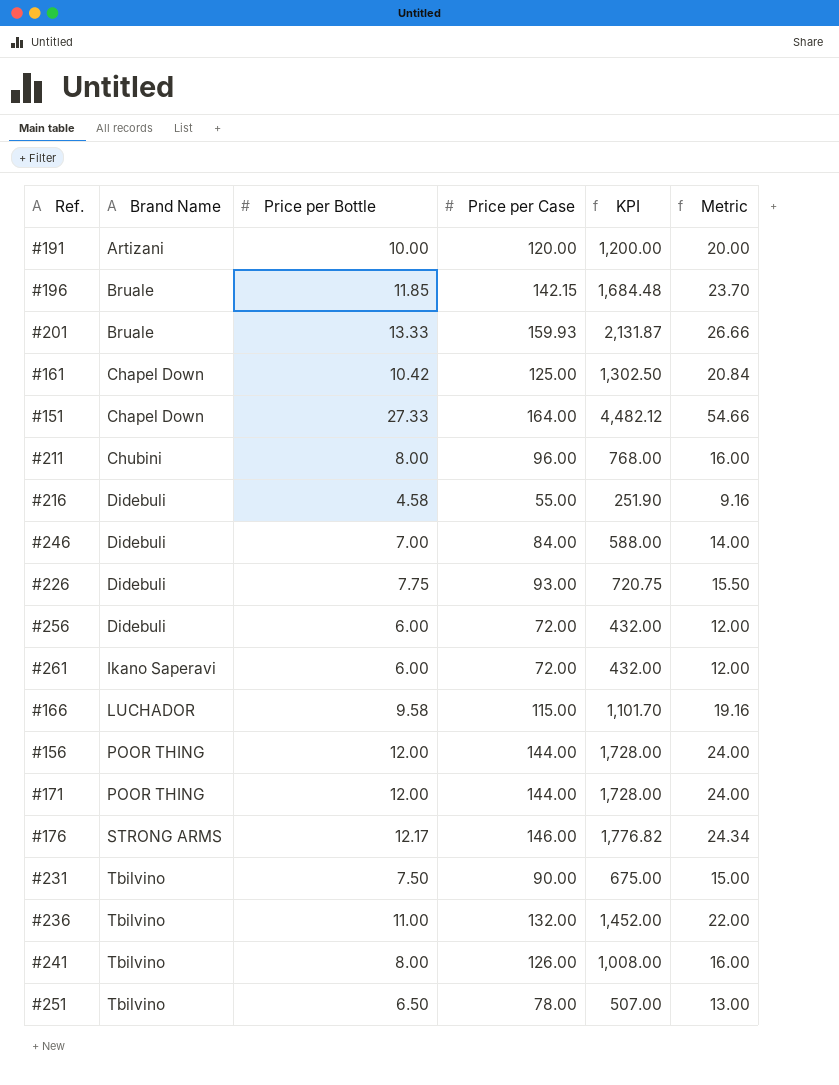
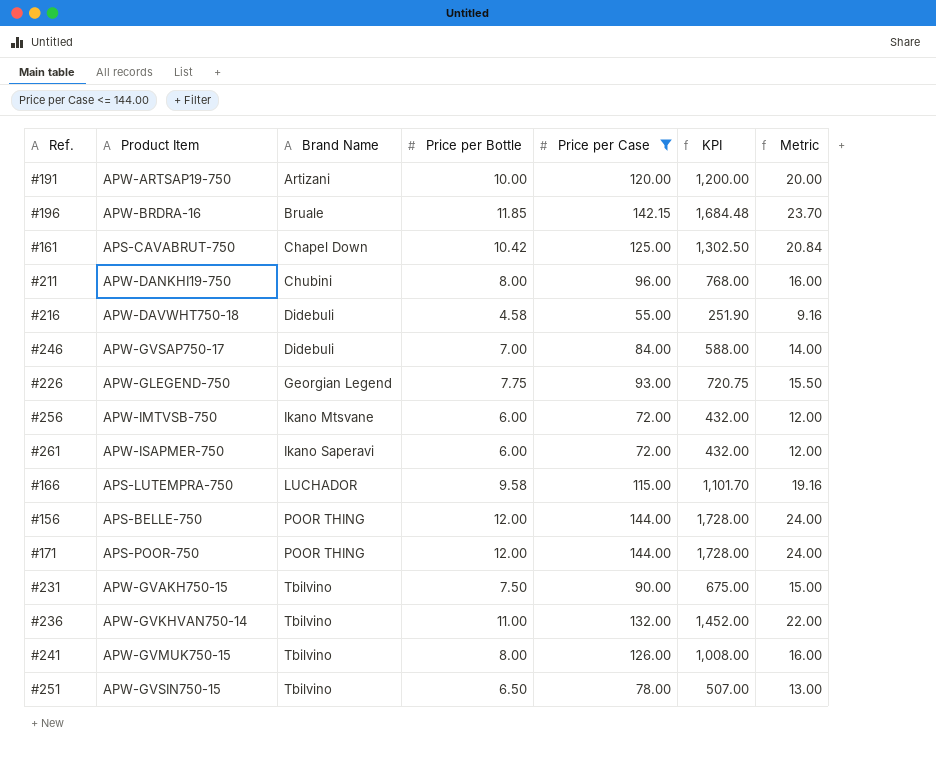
filter: none -> Price per Case <= 144.00
column Product Item | position: none -> 2
#226 | Brand Name: Didebuli -> Georgian Legend
#256 | Brand Name: Didebuli -> Ikano Mtsvane

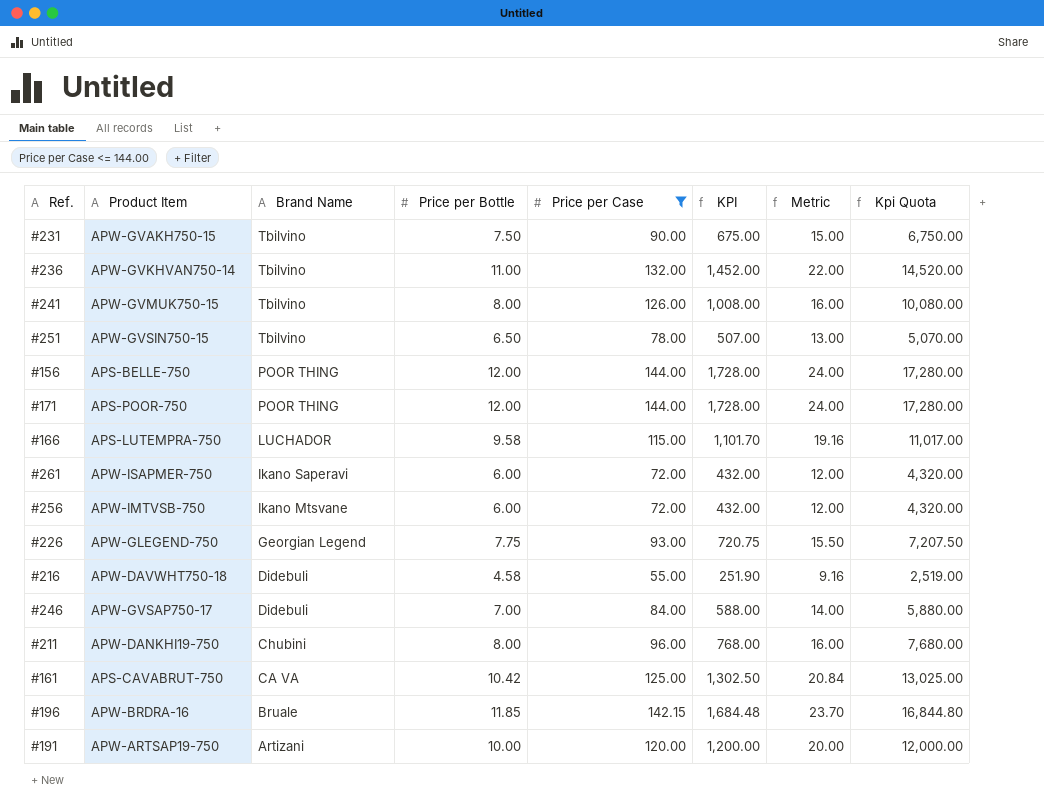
row order: Brand Name ascending -> Brand Name descending
column Kpi Quota | formula: none -> [KPI] * 10
#161 | Brand Name: Chapel Down -> CA VA

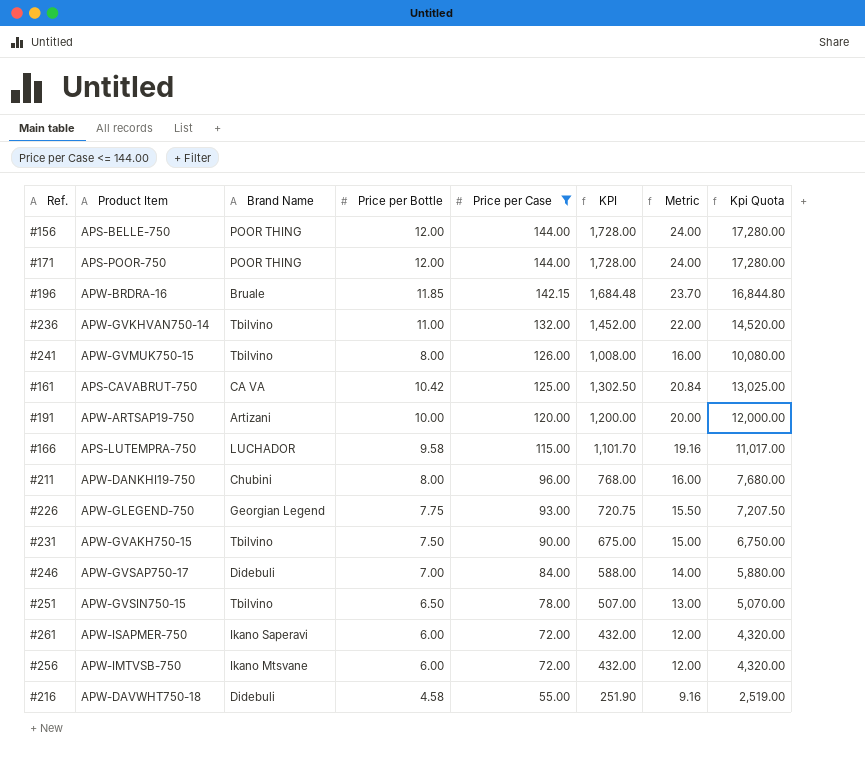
row order: Brand Name descending -> Price per Case descending

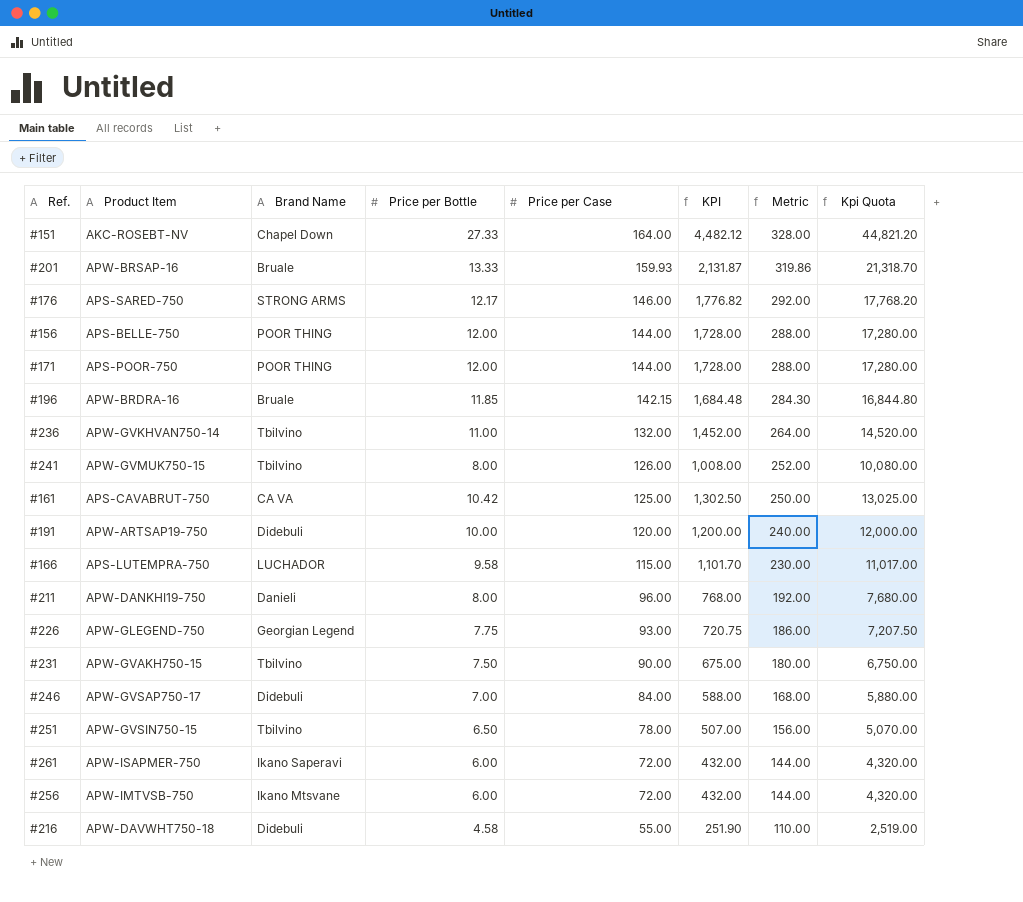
filter: Price per Case <= 144.00 -> none
column Metric | formula: [Price per Bottle] * 2 -> [Price per Case] * 2
#191 | Brand Name: Artizani -> Didebuli
#211 | Brand Name: Chubini -> Danieli

